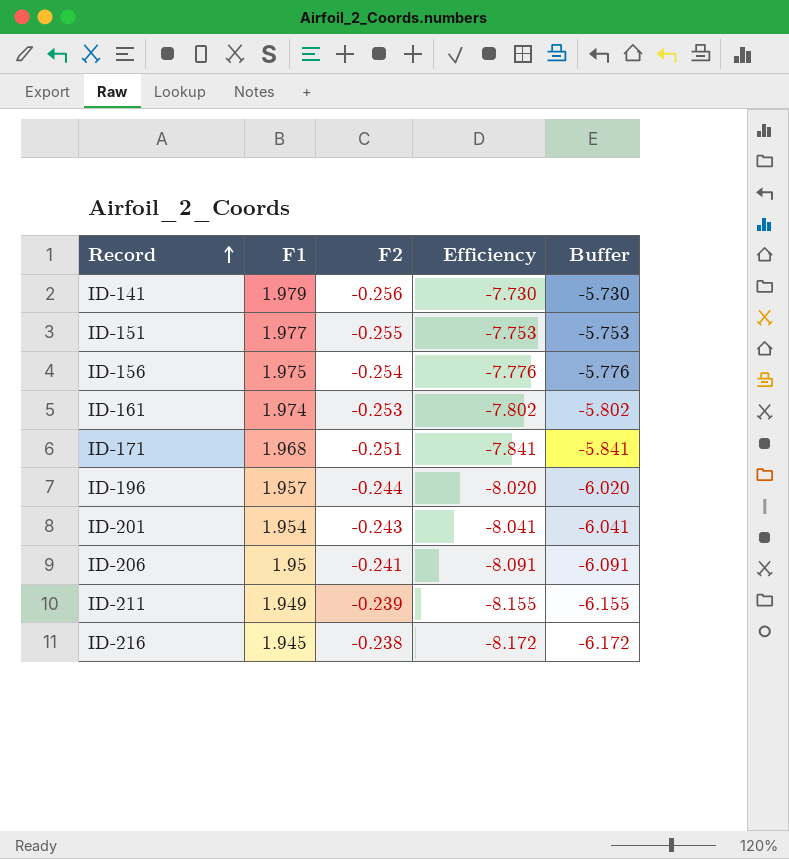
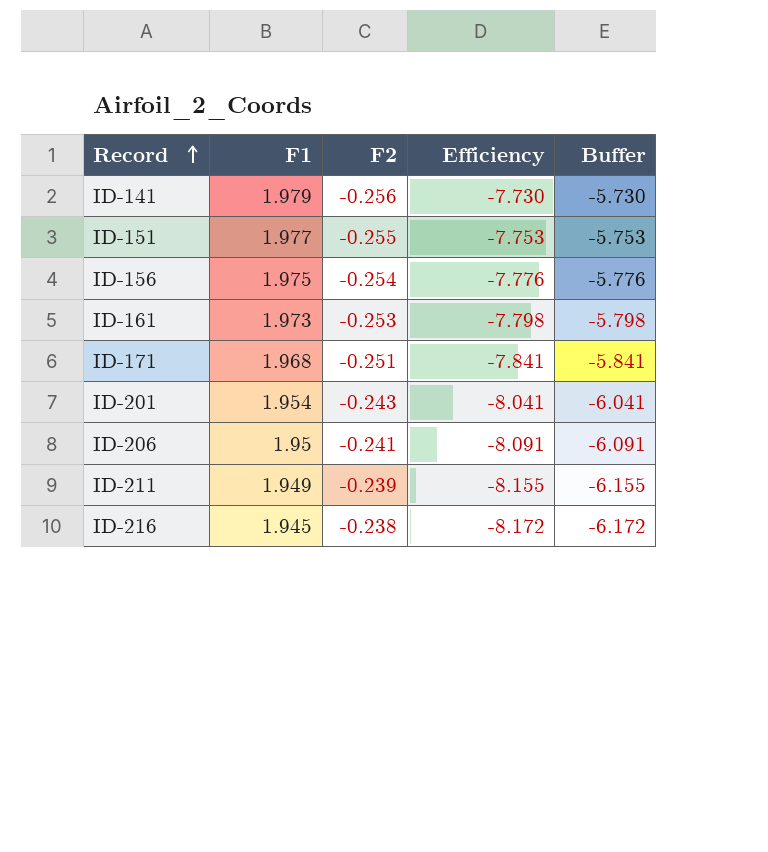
row ID-196: 1.957 | -0.244 | -8.020 | -6.020 -> none
ID-161 | F1: 1.974 -> 1.973
ID-161 | Efficiency: -7.802 -> -7.798
ID-161 | Buffer: -5.802 -> -5.798

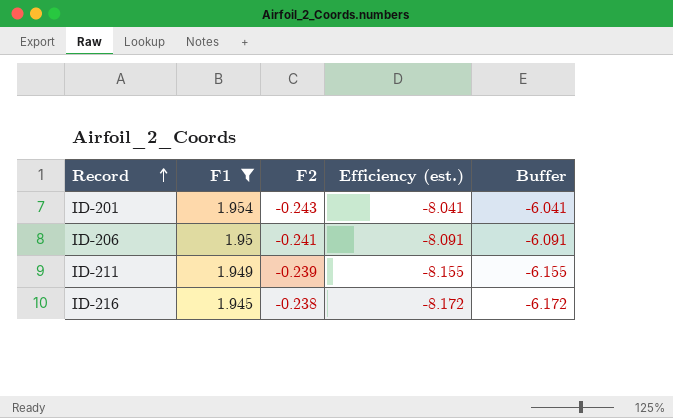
filter: none -> F1 <= 1.954
column name: Efficiency -> Efficiency (est.)

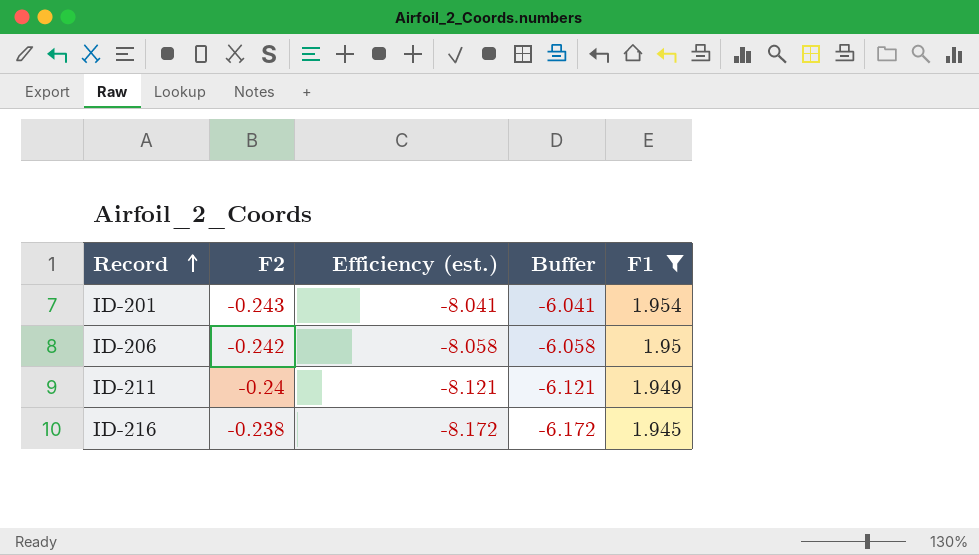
column F1 | position: 2 -> 5
ID-206 | F2: -0.241 -> -0.242
ID-206 | Efficiency (est.): -8.091 -> -8.058
ID-206 | Buffer: -6.091 -> -6.058
ID-211 | F2: -0.239 -> -0.24
ID-211 | Efficiency (est.): -8.155 -> -8.121
ID-211 | Buffer: -6.155 -> -6.121

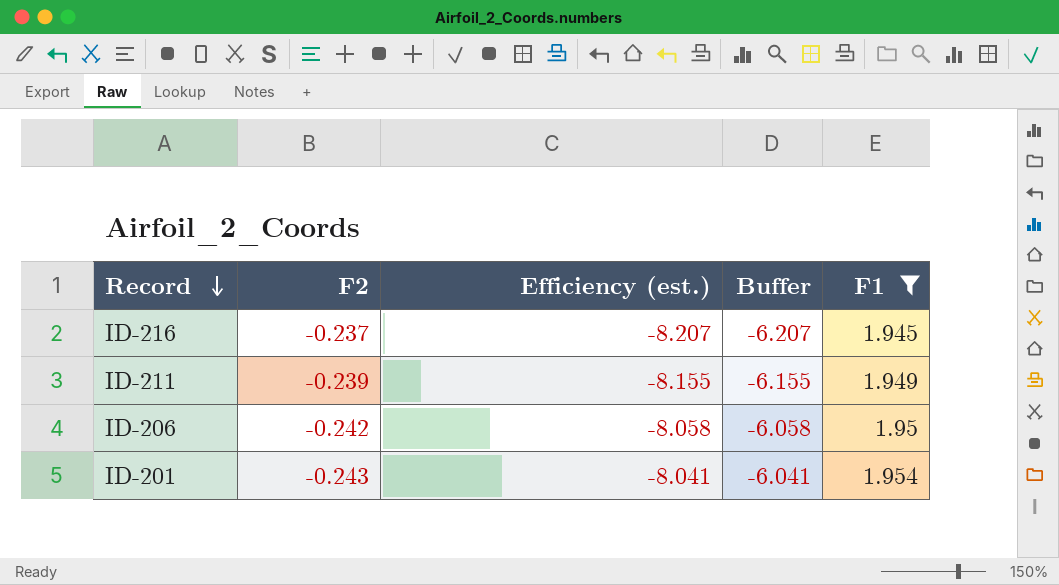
row order: Record ascending -> Record descending
ID-216 | F2: -0.238 -> -0.237
ID-216 | Efficiency (est.): -8.172 -> -8.207
ID-216 | Buffer: -6.172 -> -6.207
ID-211 | F2: -0.24 -> -0.239
ID-211 | Efficiency (est.): -8.121 -> -8.155
ID-211 | Buffer: -6.121 -> -6.155

